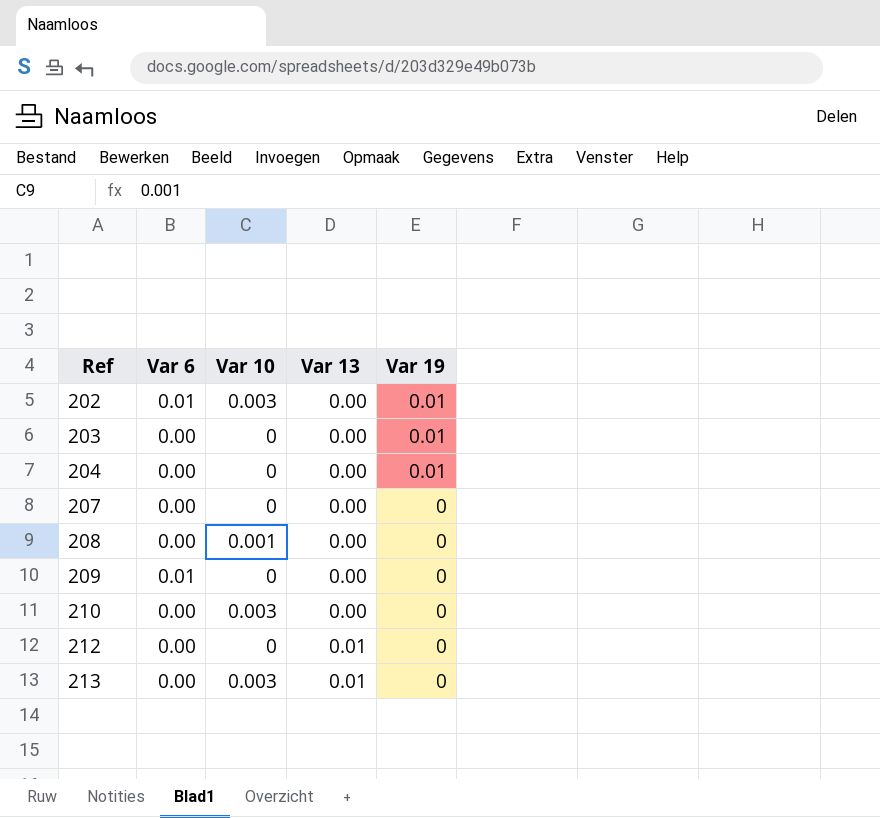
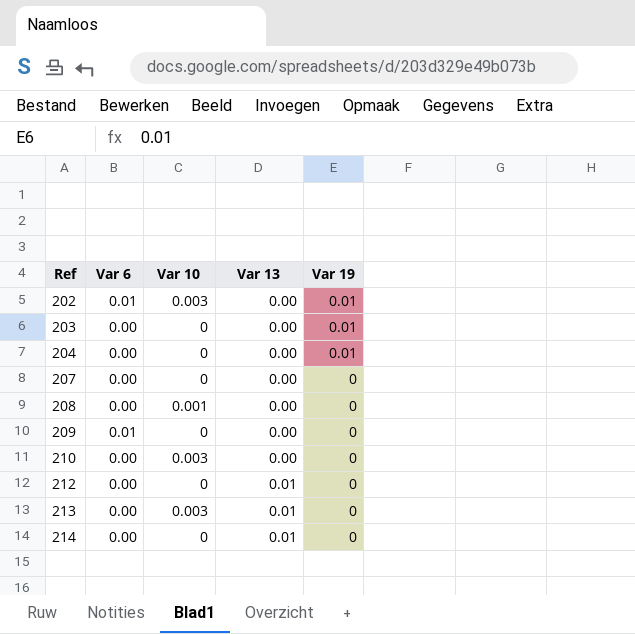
row 214: none -> 0.00 | 0 | 0.01 | 0

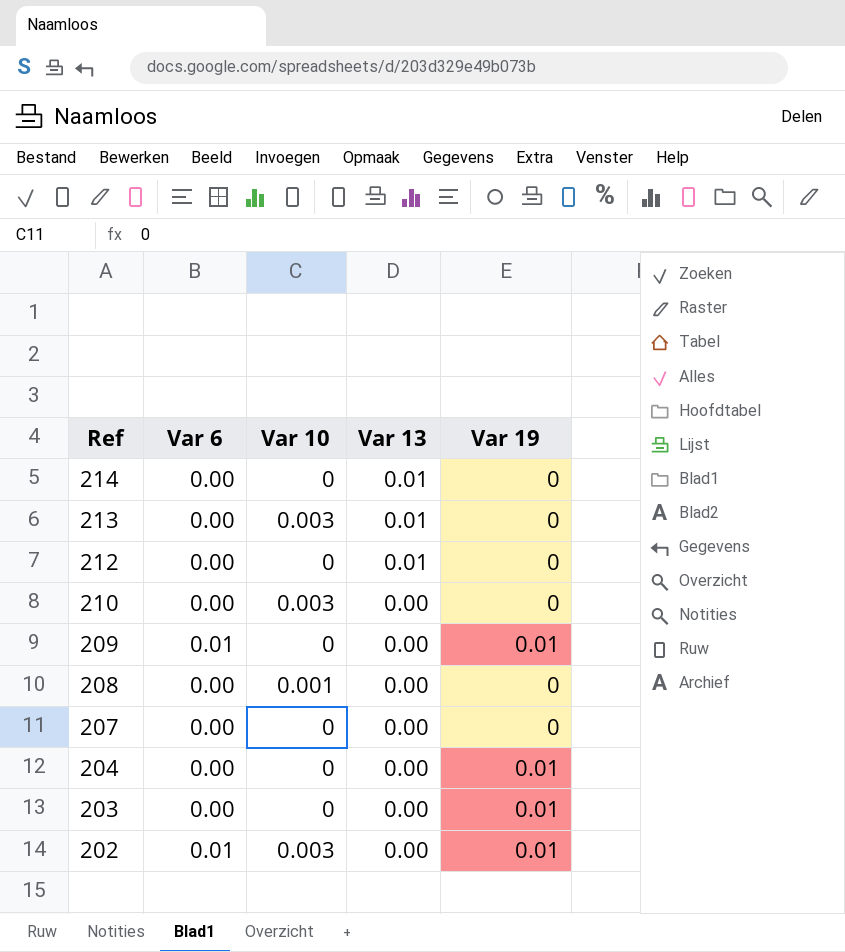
row order: Ref ascending -> Ref descending
209 | Var 19: 0 -> 0.01

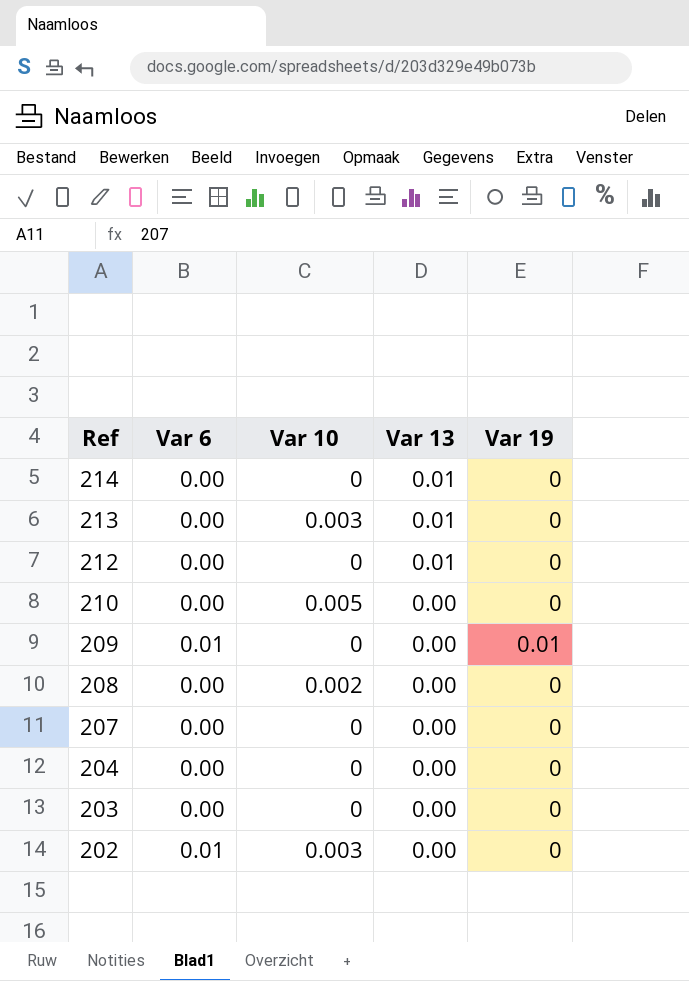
210 | Var 10: 0.003 -> 0.005
208 | Var 10: 0.001 -> 0.002
204 | Var 19: 0.01 -> 0
203 | Var 19: 0.01 -> 0
202 | Var 19: 0.01 -> 0

